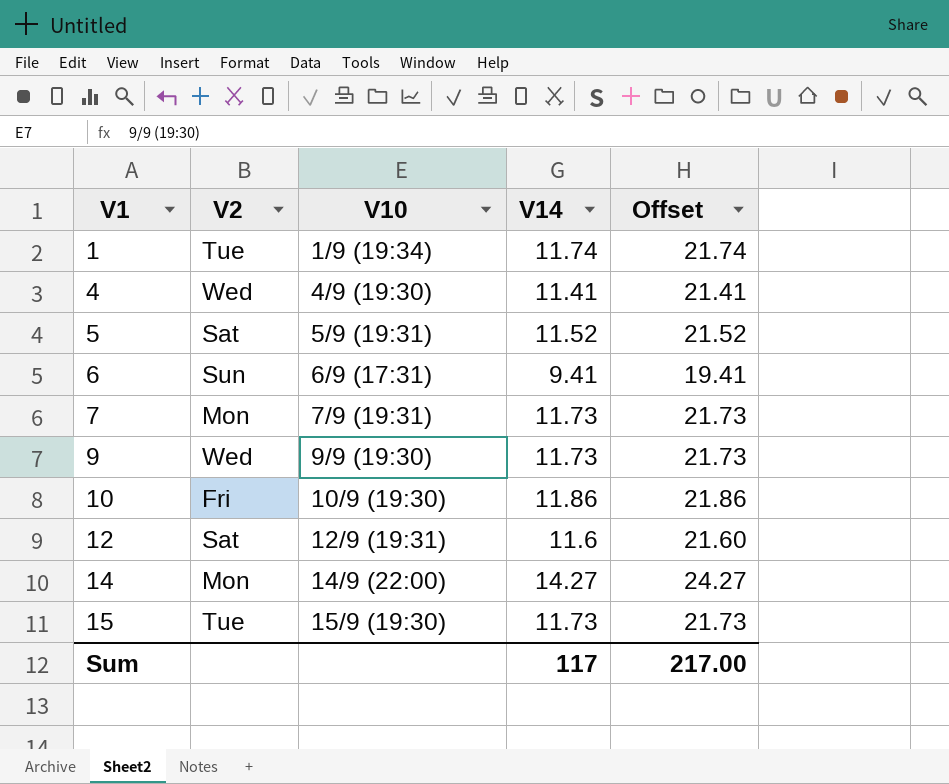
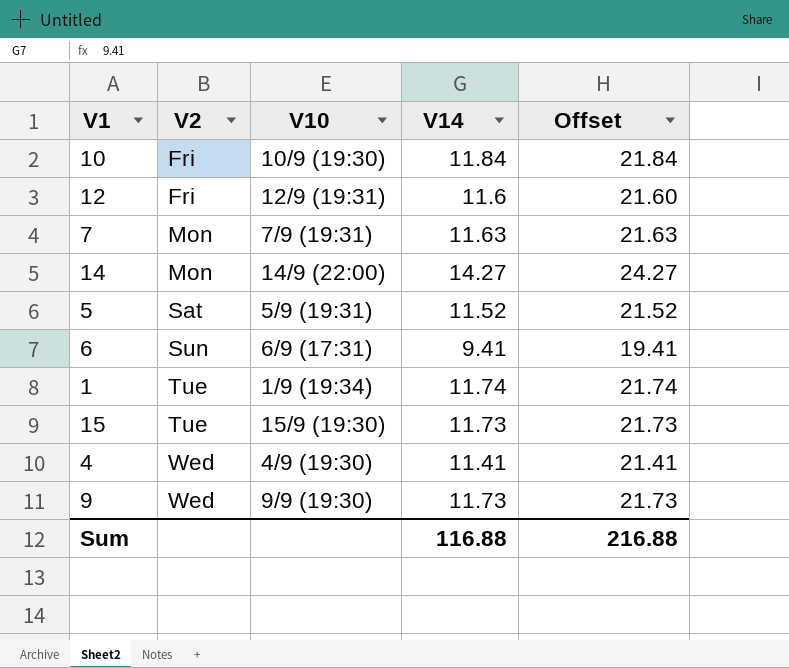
row order: V1 ascending -> V2 ascending
10 | V14: 11.86 -> 11.84
10 | Offset: 21.86 -> 21.84
12 | V2: Sat -> Fri
7 | V14: 11.73 -> 11.63
7 | Offset: 21.73 -> 21.63
Sum | V14: 117 -> 116.88
Sum | Offset: 217.00 -> 216.88

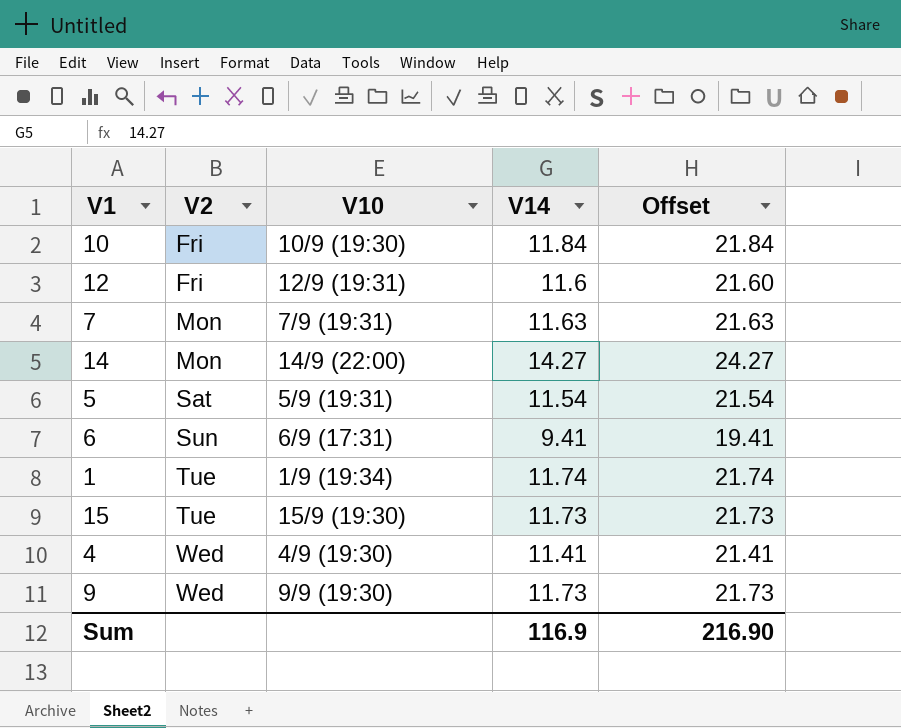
5 | V14: 11.52 -> 11.54
5 | Offset: 21.52 -> 21.54
Sum | V14: 116.88 -> 116.9
Sum | Offset: 216.88 -> 216.90

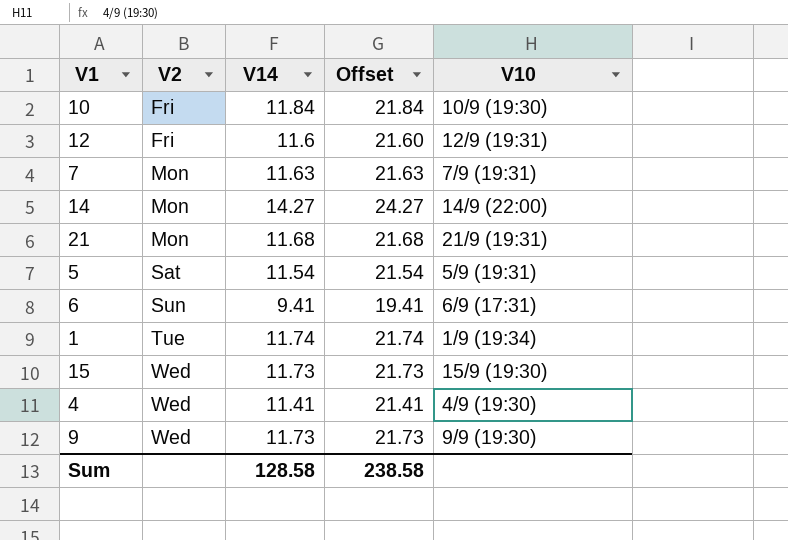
column V10 | position: 3 -> 5
row 21: none -> Mon | 11.68 | 21.68 | 21/9 (19:31)
15 | V2: Tue -> Wed
Sum | V14: 116.9 -> 128.58
Sum | Offset: 216.90 -> 238.58

